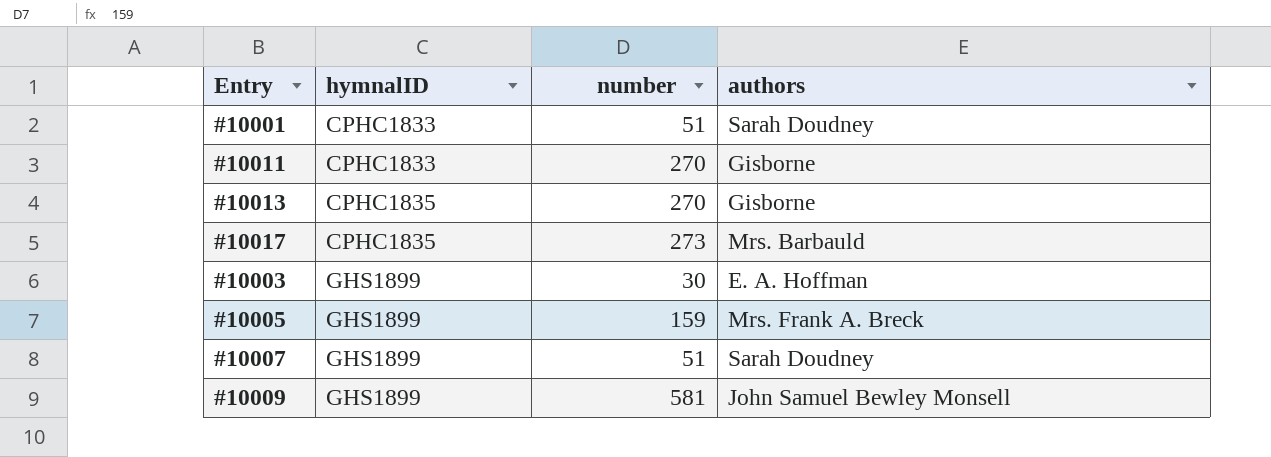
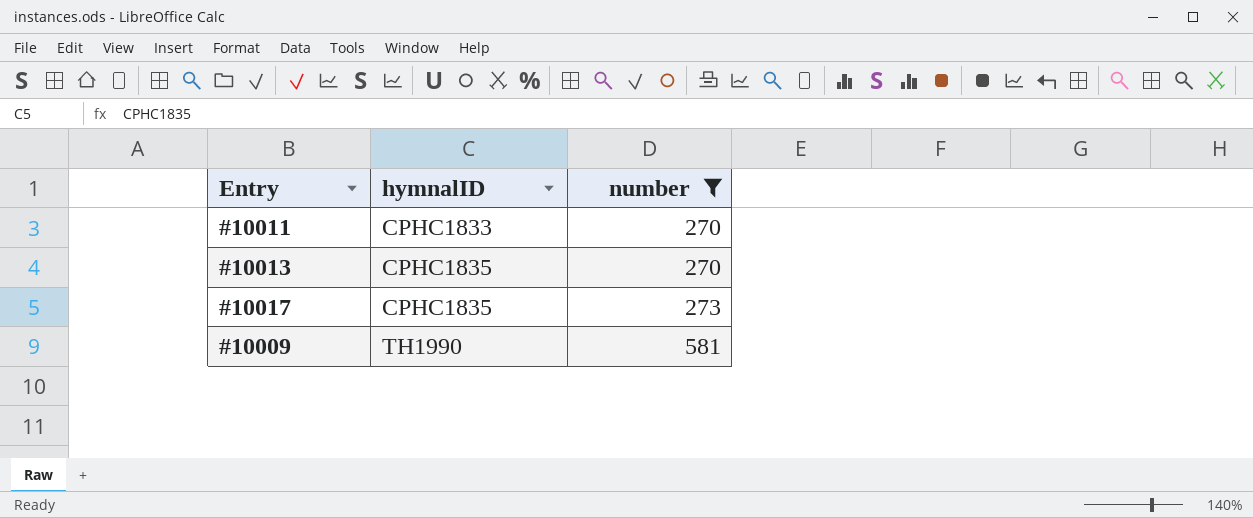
filter: none -> number >= 270
column authors | position: 4 -> none
#10009 | hymnalID: GHS1899 -> TH1990

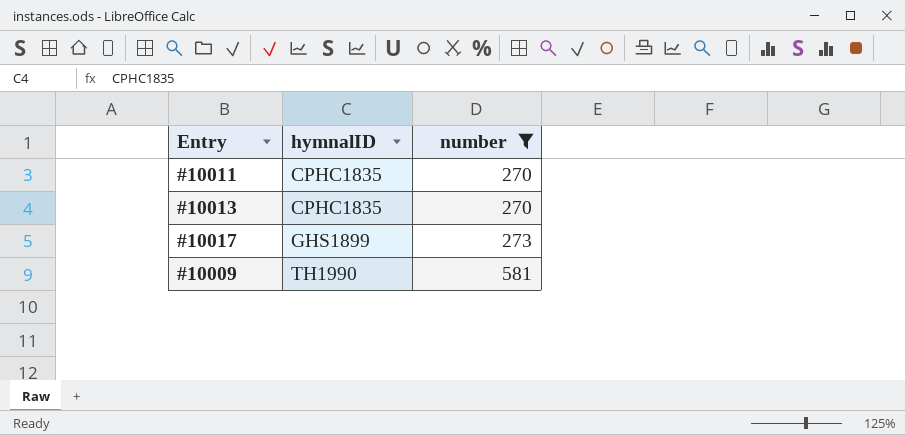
#10011 | hymnalID: CPHC1833 -> CPHC1835
#10017 | hymnalID: CPHC1835 -> GHS1899

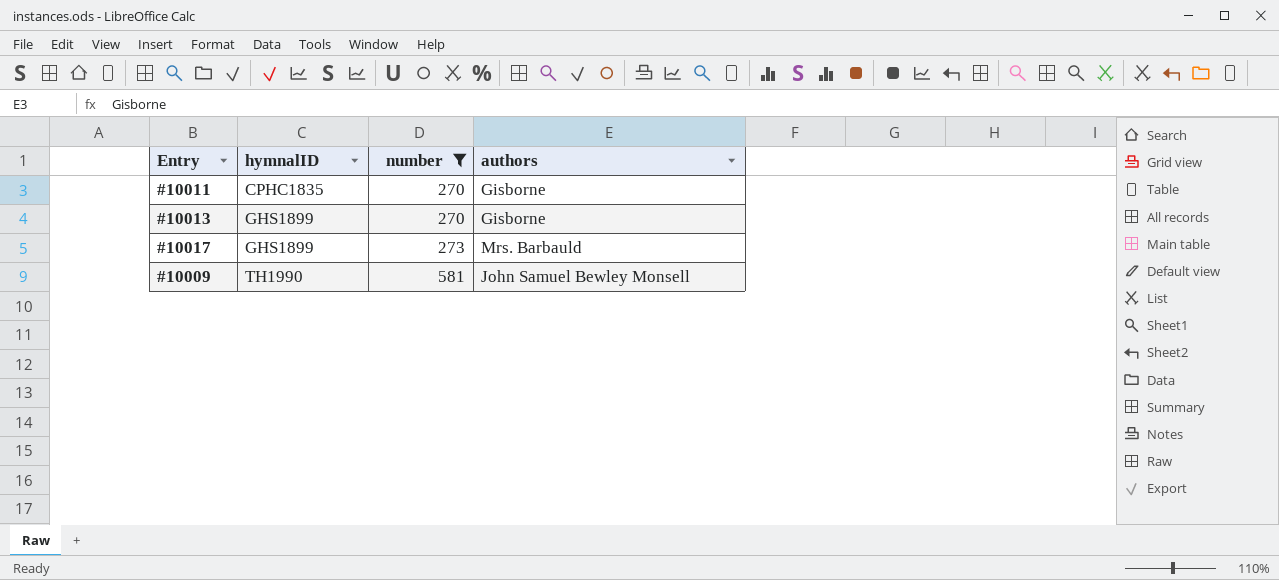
column authors | position: none -> 4
#10013 | hymnalID: CPHC1835 -> GHS1899

